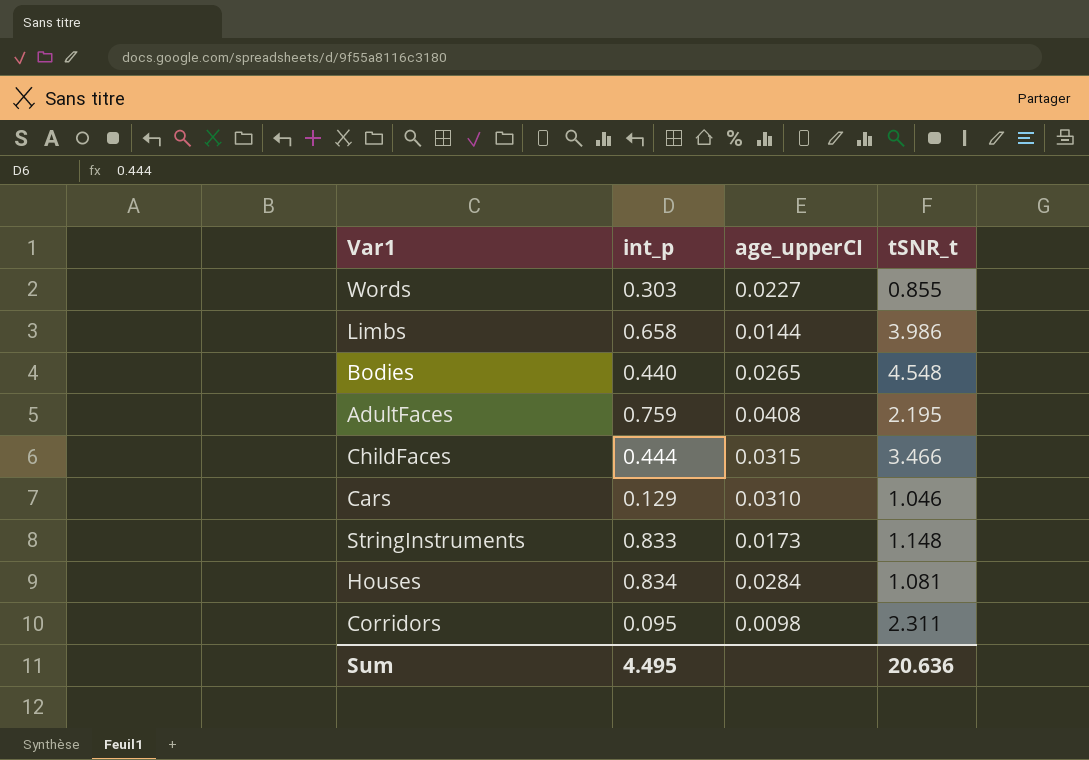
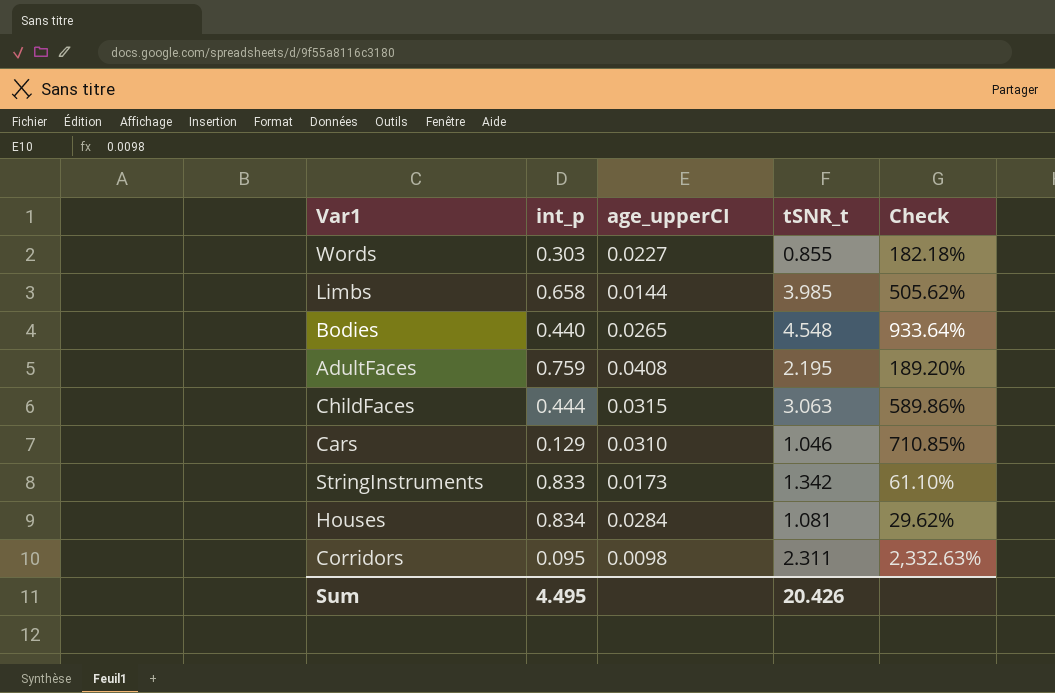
column Check | formula: none -> ([tSNR_t] - [int_p]) / [int_p]
Limbs | tSNR_t: 3.986 -> 3.985
ChildFaces | tSNR_t: 3.466 -> 3.063
StringInstruments | tSNR_t: 1.148 -> 1.342
Sum | tSNR_t: 20.636 -> 20.426

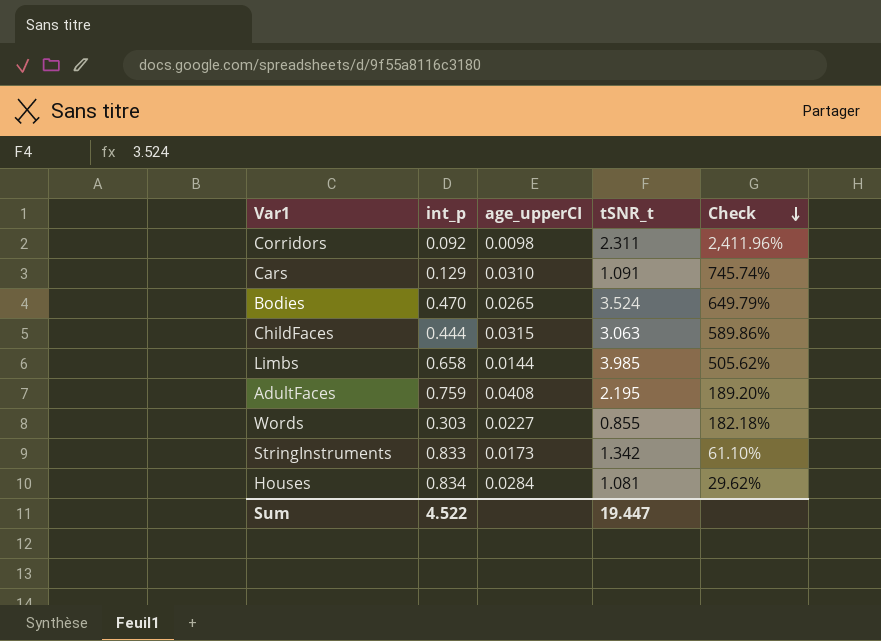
row order: none -> Check descending
Corridors | int_p: 0.095 -> 0.092
Corridors | Check: 2,332.63% -> 2,411.96%
Cars | tSNR_t: 1.046 -> 1.091
Cars | Check: 710.85% -> 745.74%
Bodies | int_p: 0.440 -> 0.470
Bodies | tSNR_t: 4.548 -> 3.524
Bodies | Check: 933.64% -> 649.79%
Sum | int_p: 4.495 -> 4.522
Sum | tSNR_t: 20.426 -> 19.447

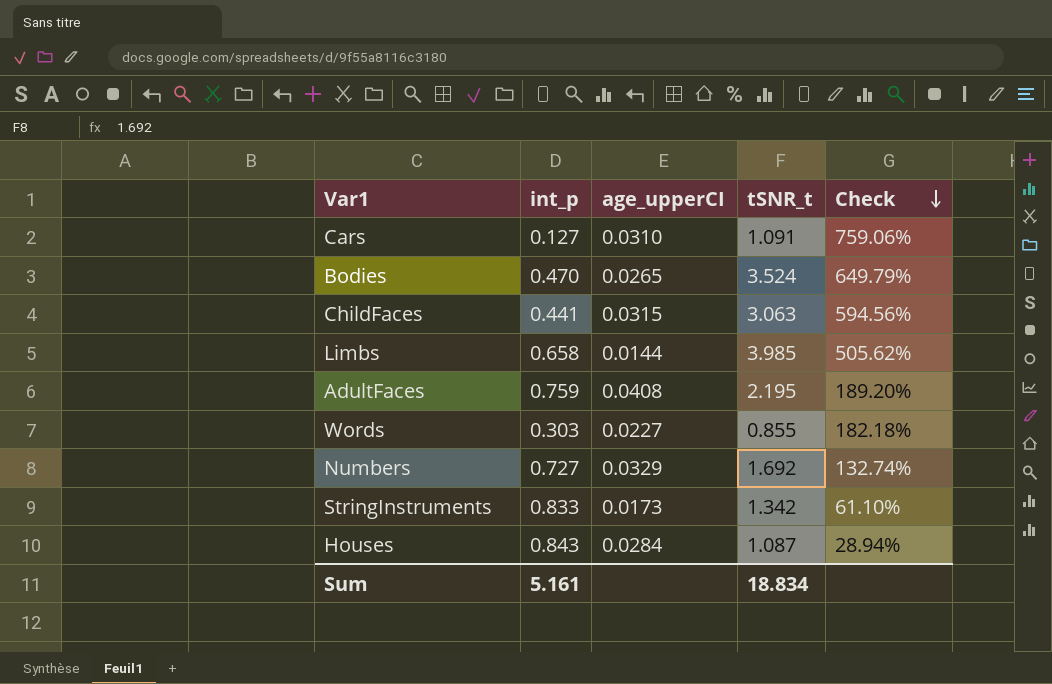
row Corridors: 0.092 | 0.0098 | 2.311 | 2,411.96% -> none
Cars | int_p: 0.129 -> 0.127
Cars | Check: 745.74% -> 759.06%
ChildFaces | int_p: 0.444 -> 0.441
ChildFaces | Check: 589.86% -> 594.56%
row Numbers: none -> 0.727 | 0.0329 | 1.692 | 132.74%
Houses | int_p: 0.834 -> 0.843
Houses | tSNR_t: 1.081 -> 1.087
Houses | Check: 29.62% -> 28.94%
Sum | int_p: 4.522 -> 5.161
Sum | tSNR_t: 19.447 -> 18.834

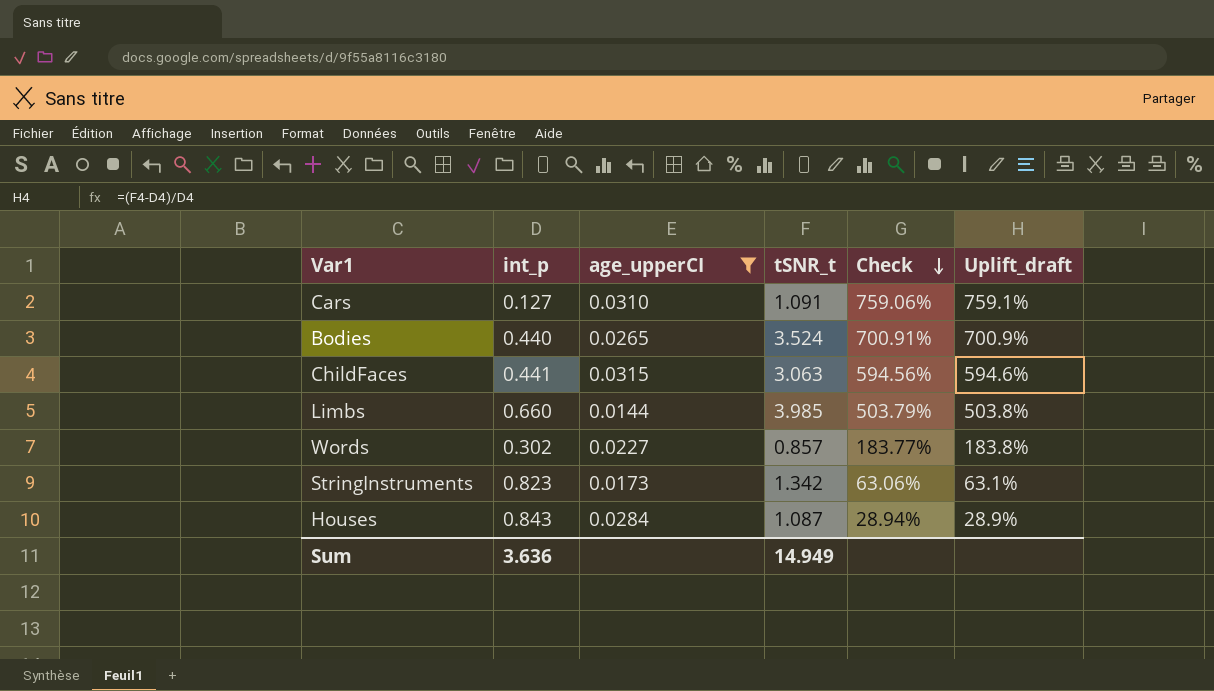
filter: none -> age_upperCI <= 0.0315
column Uplift_draft | formula: none -> ([tSNR_t] - [int_p]) / [int_p]
Bodies | int_p: 0.470 -> 0.440
Bodies | Check: 649.79% -> 700.91%
Limbs | int_p: 0.658 -> 0.660
Limbs | Check: 505.62% -> 503.79%
Words | int_p: 0.303 -> 0.302
Words | tSNR_t: 0.855 -> 0.857
Words | Check: 182.18% -> 183.77%
StringInstruments | int_p: 0.833 -> 0.823
StringInstruments | Check: 61.10% -> 63.06%
Sum | int_p: 5.161 -> 3.636
Sum | tSNR_t: 18.834 -> 14.949

